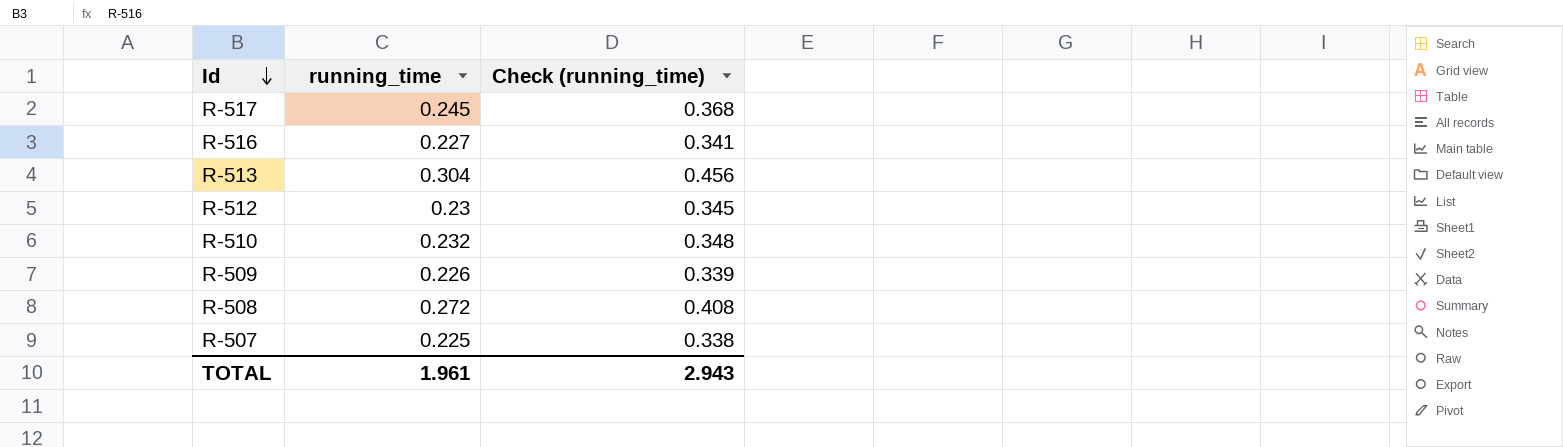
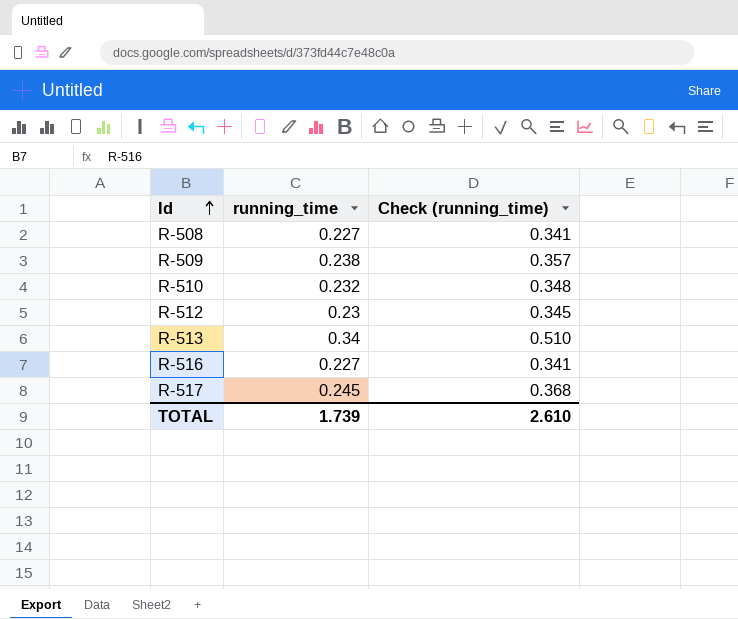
row order: Id descending -> Id ascending
row R-507: 0.225 | 0.338 -> none
R-508 | running_time: 0.272 -> 0.227
R-508 | Check (running_time): 0.408 -> 0.341
R-509 | running_time: 0.226 -> 0.238
R-509 | Check (running_time): 0.339 -> 0.357
R-513 | running_time: 0.304 -> 0.34
R-513 | Check (running_time): 0.456 -> 0.510
TOTAL | running_time: 1.961 -> 1.739
TOTAL | Check (running_time): 2.943 -> 2.610

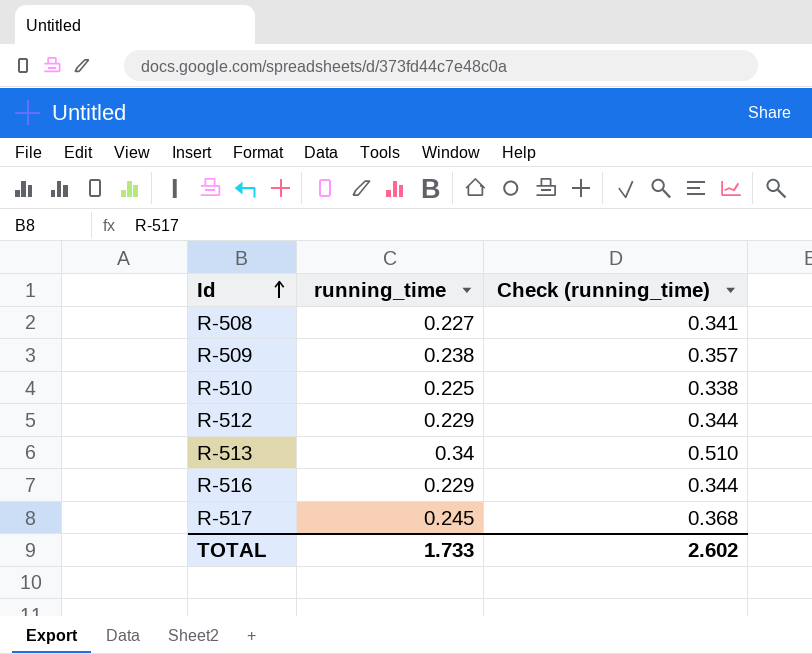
R-510 | running_time: 0.232 -> 0.225
R-510 | Check (running_time): 0.348 -> 0.338
R-512 | running_time: 0.23 -> 0.229
R-512 | Check (running_time): 0.345 -> 0.344
R-516 | running_time: 0.227 -> 0.229
R-516 | Check (running_time): 0.341 -> 0.344
TOTAL | running_time: 1.739 -> 1.733
TOTAL | Check (running_time): 2.610 -> 2.602

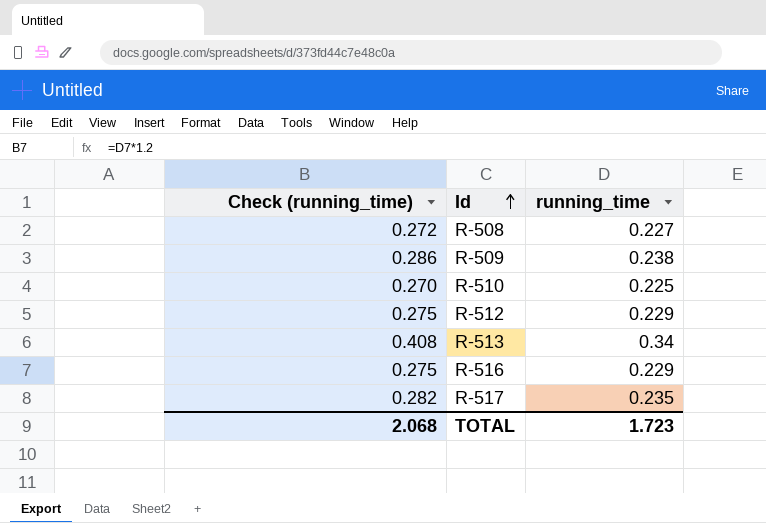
column Check (running_time) | formula: [running_time] * 1.5 -> [running_time] * 1.2
column Check (running_time) | position: 3 -> 1
R-517 | running_time: 0.245 -> 0.235
TOTAL | Check (running_time): 2.602 -> 2.068
TOTAL | running_time: 1.733 -> 1.723

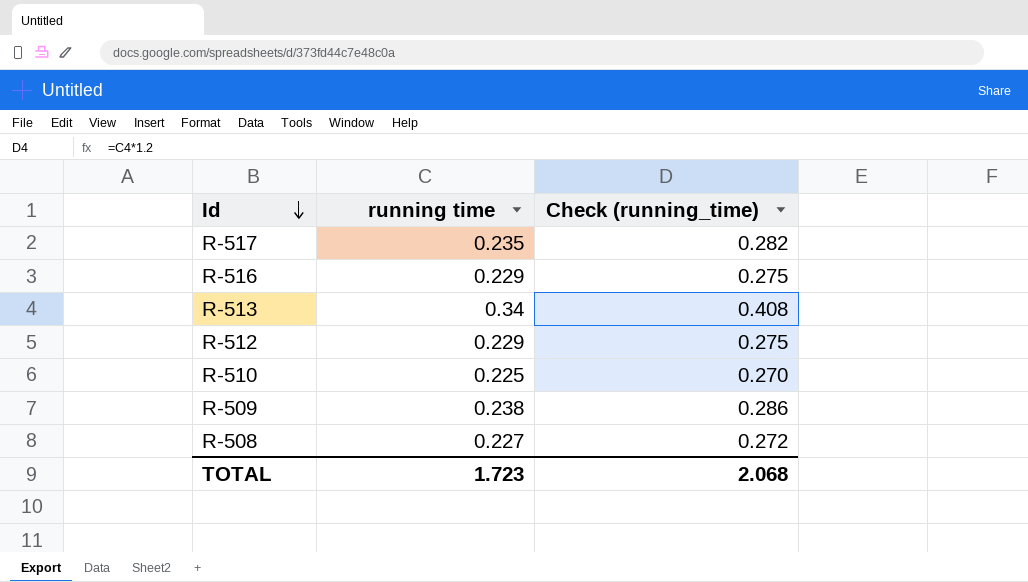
row order: Id ascending -> Id descending
column name: running_time -> running time
column Check (running_time) | position: 1 -> 3

